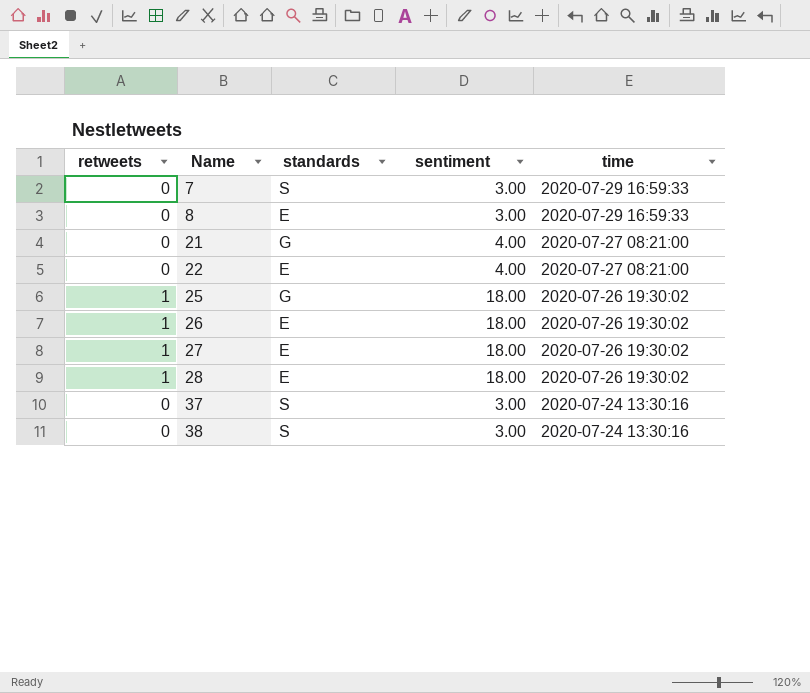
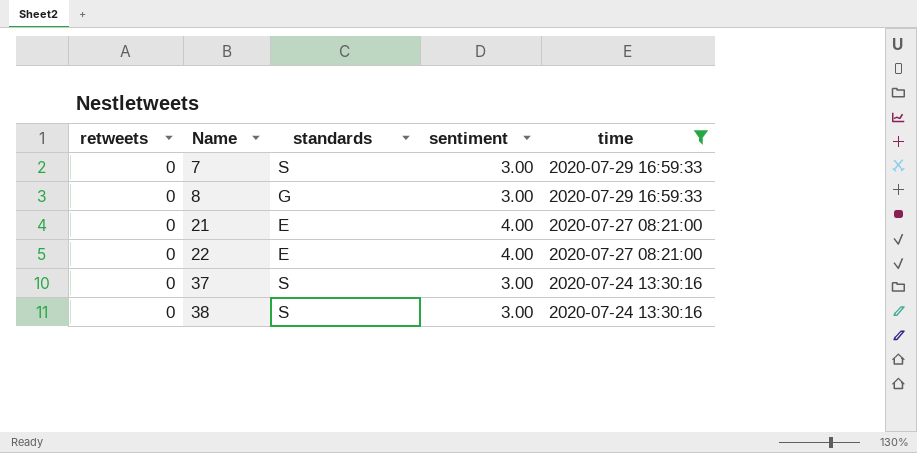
filter: none -> time != 2020-07-26 19:30:02
8 | standards: E -> G
21 | standards: G -> E

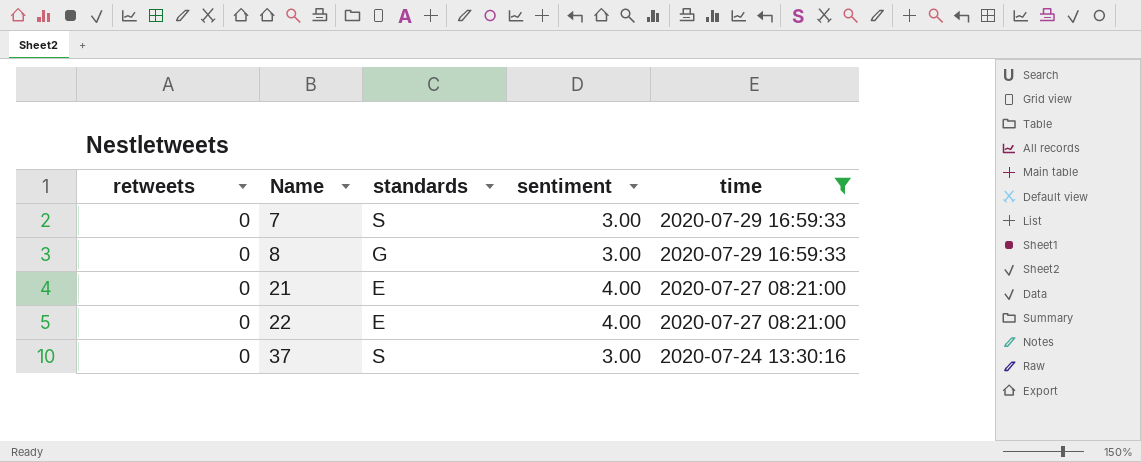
row 38: 0 | S | 3.00 | 2020-07-24 13:30:16 -> none

